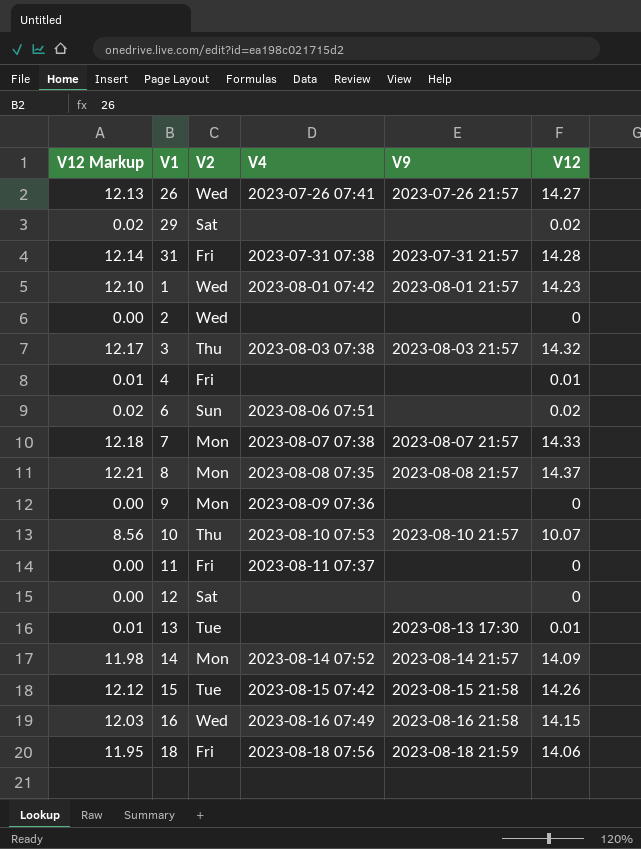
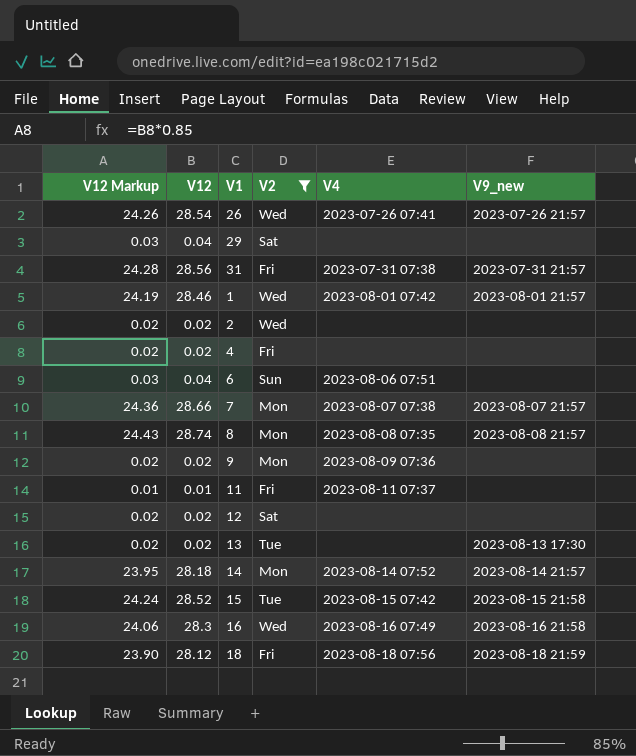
filter: none -> V2 != Thu
column V12 | position: 6 -> 2
column name: V9 -> V9_new
26 | V12 Markup: 12.13 -> 24.26
26 | V12: 14.27 -> 28.54
29 | V12 Markup: 0.02 -> 0.03
29 | V12: 0.02 -> 0.04
31 | V12 Markup: 12.14 -> 24.28
31 | V12: 14.28 -> 28.56
1 | V12 Markup: 12.10 -> 24.19
1 | V12: 14.23 -> 28.46
2 | V12 Markup: 0.00 -> 0.02
2 | V12: 0 -> 0.02
4 | V12 Markup: 0.01 -> 0.02
4 | V12: 0.01 -> 0.02
6 | V12 Markup: 0.02 -> 0.03
6 | V12: 0.02 -> 0.04
7 | V12 Markup: 12.18 -> 24.36
7 | V12: 14.33 -> 28.66
8 | V12 Markup: 12.21 -> 24.43
8 | V12: 14.37 -> 28.74
9 | V12 Markup: 0.00 -> 0.02
9 | V12: 0 -> 0.02
11 | V12 Markup: 0.00 -> 0.01
11 | V12: 0 -> 0.01
12 | V12 Markup: 0.00 -> 0.02
12 | V12: 0 -> 0.02
13 | V12 Markup: 0.01 -> 0.02
13 | V12: 0.01 -> 0.02
14 | V12 Markup: 11.98 -> 23.95
14 | V12: 14.09 -> 28.18
15 | V12 Markup: 12.12 -> 24.24
15 | V12: 14.26 -> 28.52
16 | V12 Markup: 12.03 -> 24.06
16 | V12: 14.15 -> 28.3
18 | V12 Markup: 11.95 -> 23.90
18 | V12: 14.06 -> 28.12

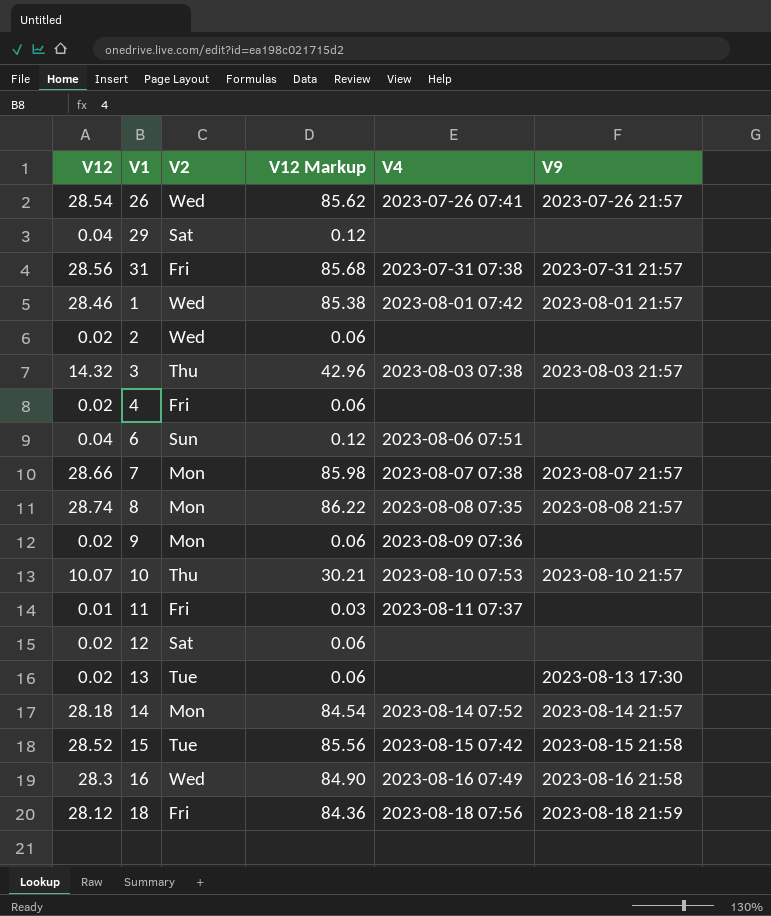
filter: V2 != Thu -> none
column V12 Markup | formula: [V12] * 0.85 -> [V12] * 3
column V12 Markup | position: 1 -> 4
column name: V9_new -> V9

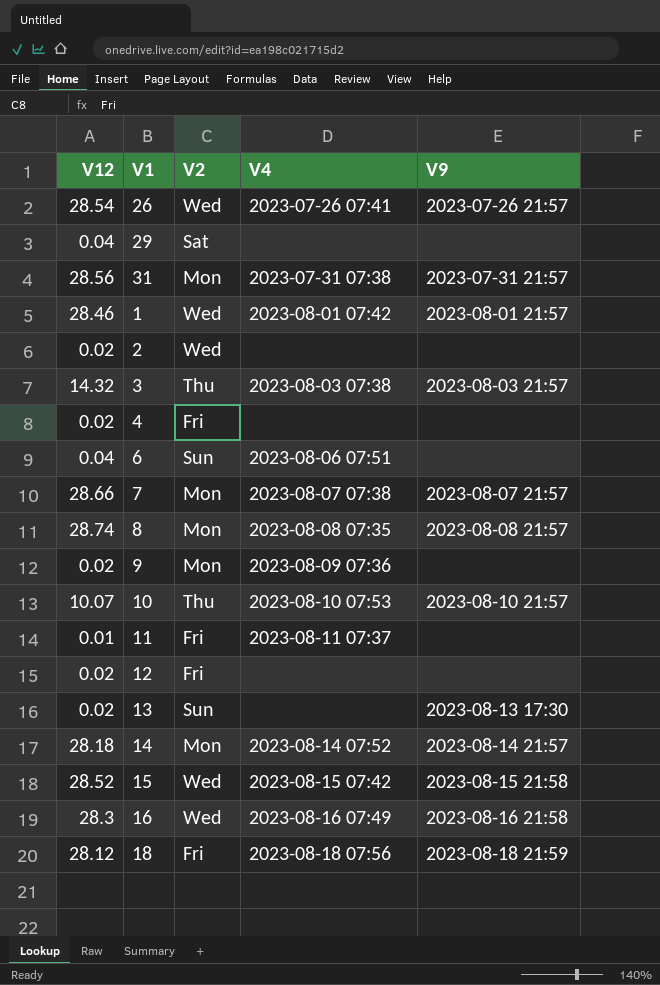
column V12 Markup | formula: [V12] * 3 -> none
31 | V2: Fri -> Mon
12 | V2: Sat -> Fri
13 | V2: Tue -> Sun
15 | V2: Tue -> Wed

